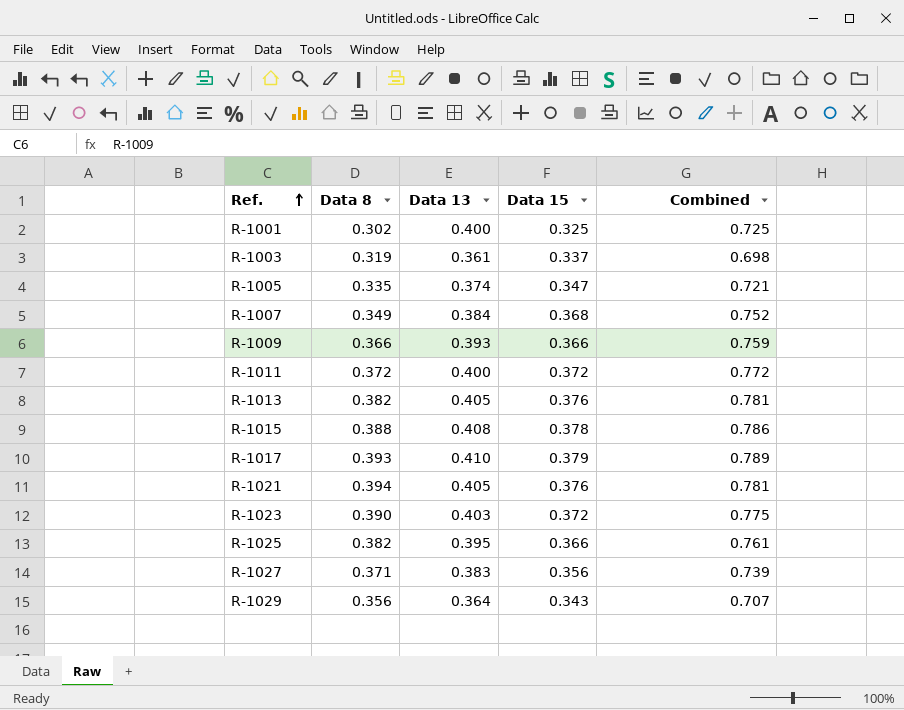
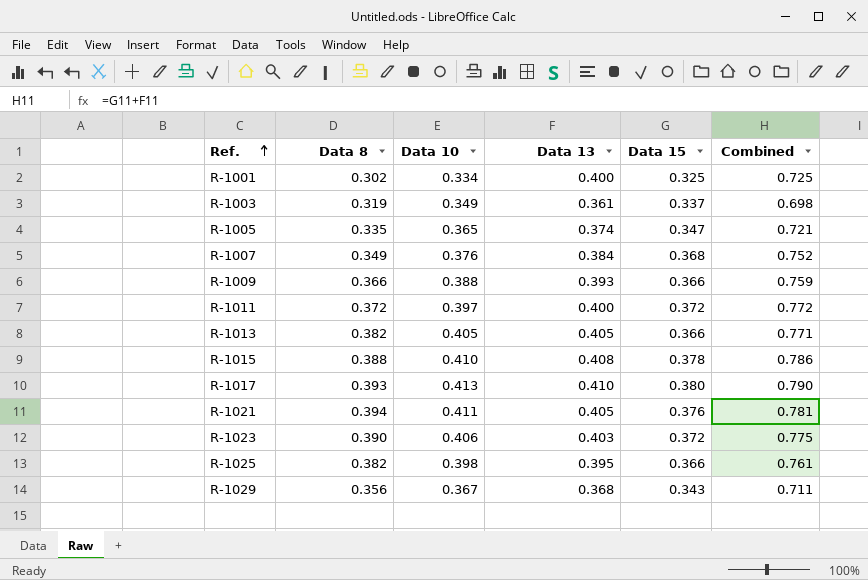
column Data 10 | position: none -> 3
row R-1027: 0.371 | 0.383 | 0.356 | 0.739 -> none
R-1013 | Data 15: 0.376 -> 0.366
R-1013 | Combined: 0.781 -> 0.771
R-1017 | Data 15: 0.379 -> 0.380
R-1017 | Combined: 0.789 -> 0.790
R-1029 | Data 13: 0.364 -> 0.368
R-1029 | Combined: 0.707 -> 0.711

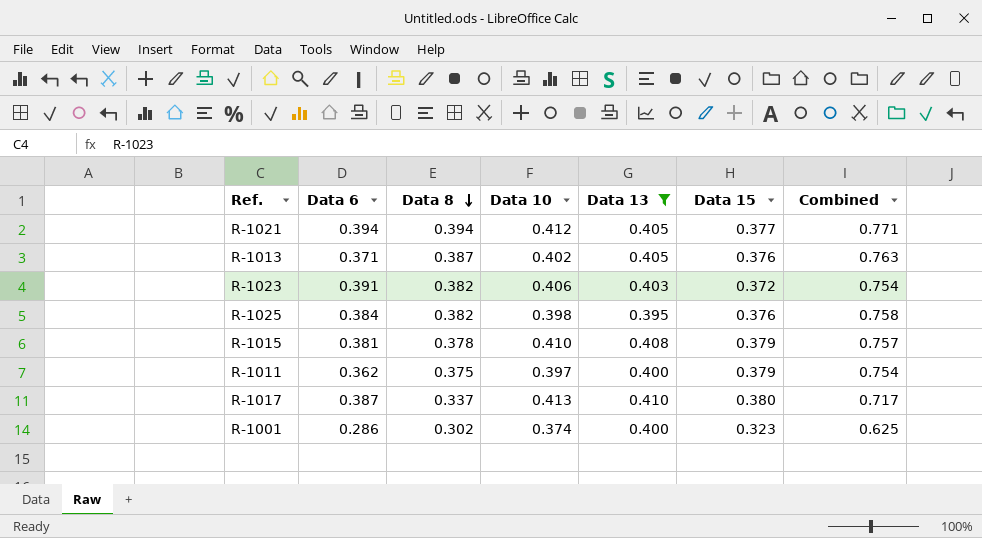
filter: none -> Data 13 >= 0.395
row order: Ref. ascending -> Data 8 descending
column Data 6 | position: none -> 2
column Combined | formula: [Data 13] + [Data 15] -> [Data 8] + [Data 15]
R-1021 | Data 10: 0.411 -> 0.412
R-1021 | Data 15: 0.376 -> 0.377
R-1013 | Data 8: 0.382 -> 0.387
R-1013 | Data 10: 0.405 -> 0.402
R-1013 | Data 15: 0.366 -> 0.376
R-1023 | Data 8: 0.390 -> 0.382
R-1025 | Data 15: 0.366 -> 0.376
R-1015 | Data 8: 0.388 -> 0.378
R-1015 | Data 15: 0.378 -> 0.379
R-1011 | Data 8: 0.372 -> 0.375
R-1011 | Data 15: 0.372 -> 0.379
R-1017 | Data 8: 0.393 -> 0.337
R-1001 | Data 10: 0.334 -> 0.374
R-1001 | Data 15: 0.325 -> 0.323

